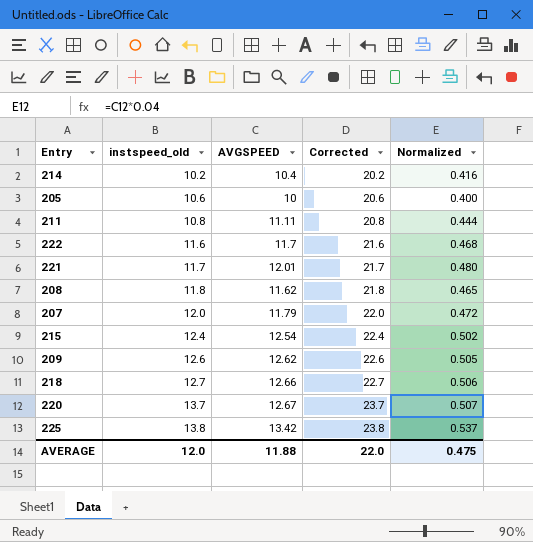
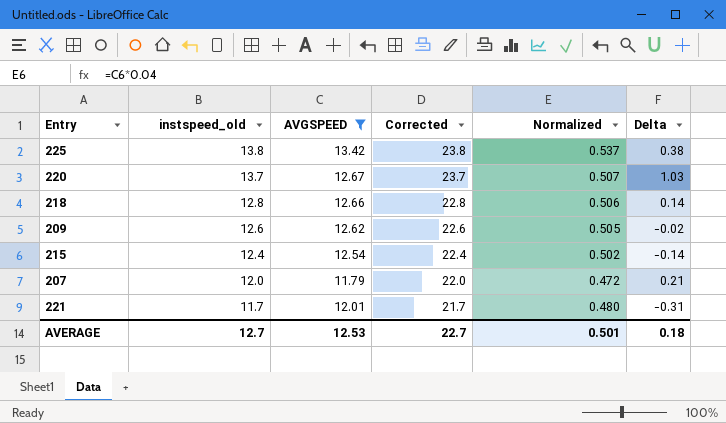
filter: none -> AVGSPEED >= 11.79
row order: instspeed_old ascending -> instspeed_old descending
column Delta | formula: none -> [instspeed_old] - [AVGSPEED]
218 | instspeed_old: 12.7 -> 12.8
218 | Corrected: 22.7 -> 22.8
AVERAGE | instspeed_old: 12.0 -> 12.7
AVERAGE | AVGSPEED: 11.88 -> 12.53
AVERAGE | Corrected: 22.0 -> 22.7
AVERAGE | Normalized: 0.475 -> 0.501

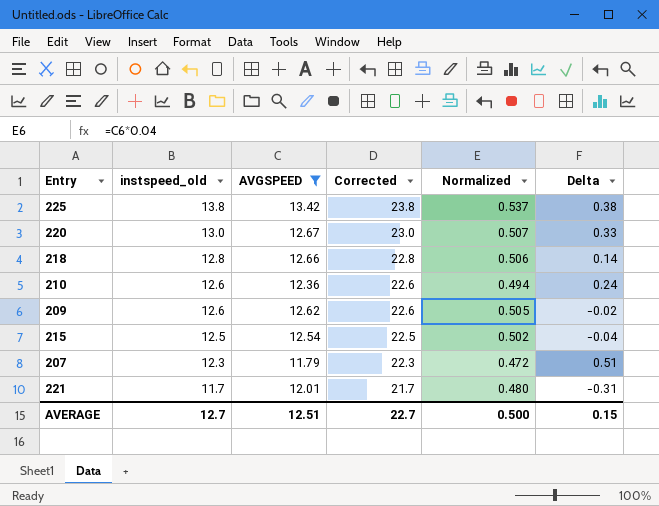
220 | instspeed_old: 13.7 -> 13.0
220 | Corrected: 23.7 -> 23.0
220 | Delta: 1.03 -> 0.33
row 210: none -> 12.6 | 12.36 | 22.6 | 0.494 | 0.24
215 | instspeed_old: 12.4 -> 12.5
215 | Corrected: 22.4 -> 22.5
215 | Delta: -0.14 -> -0.04
207 | instspeed_old: 12.0 -> 12.3
207 | Corrected: 22.0 -> 22.3
207 | Delta: 0.21 -> 0.51
AVERAGE | AVGSPEED: 12.53 -> 12.51
AVERAGE | Normalized: 0.501 -> 0.500
AVERAGE | Delta: 0.18 -> 0.15

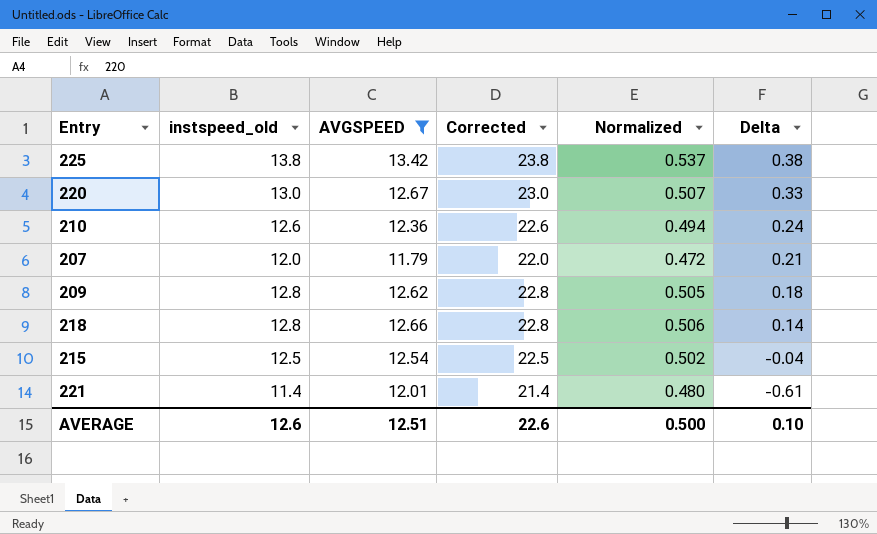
row order: instspeed_old descending -> Delta descending
207 | instspeed_old: 12.3 -> 12.0
207 | Corrected: 22.3 -> 22.0
207 | Delta: 0.51 -> 0.21
209 | instspeed_old: 12.6 -> 12.8
209 | Corrected: 22.6 -> 22.8
209 | Delta: -0.02 -> 0.18
221 | instspeed_old: 11.7 -> 11.4
221 | Corrected: 21.7 -> 21.4
221 | Delta: -0.31 -> -0.61
AVERAGE | instspeed_old: 12.7 -> 12.6
AVERAGE | Corrected: 22.7 -> 22.6
AVERAGE | Delta: 0.15 -> 0.10

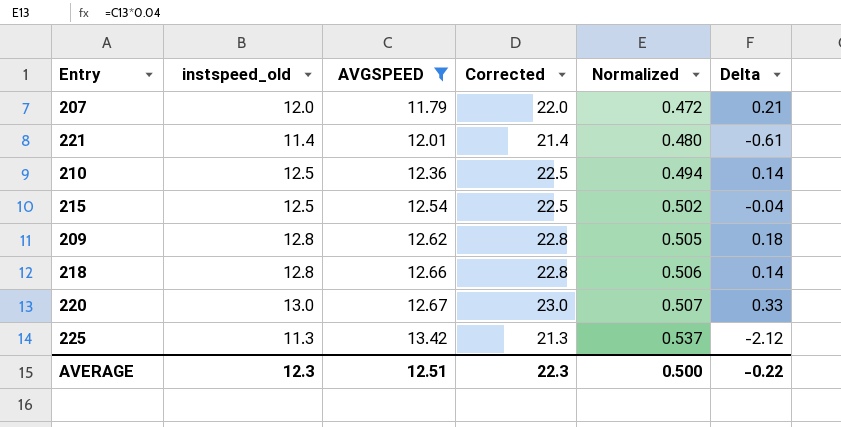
row order: Delta descending -> AVGSPEED ascending
210 | instspeed_old: 12.6 -> 12.5
210 | Corrected: 22.6 -> 22.5
210 | Delta: 0.24 -> 0.14
225 | instspeed_old: 13.8 -> 11.3
225 | Corrected: 23.8 -> 21.3
225 | Delta: 0.38 -> -2.12
AVERAGE | instspeed_old: 12.6 -> 12.3
AVERAGE | Corrected: 22.6 -> 22.3
AVERAGE | Delta: 0.10 -> -0.22

